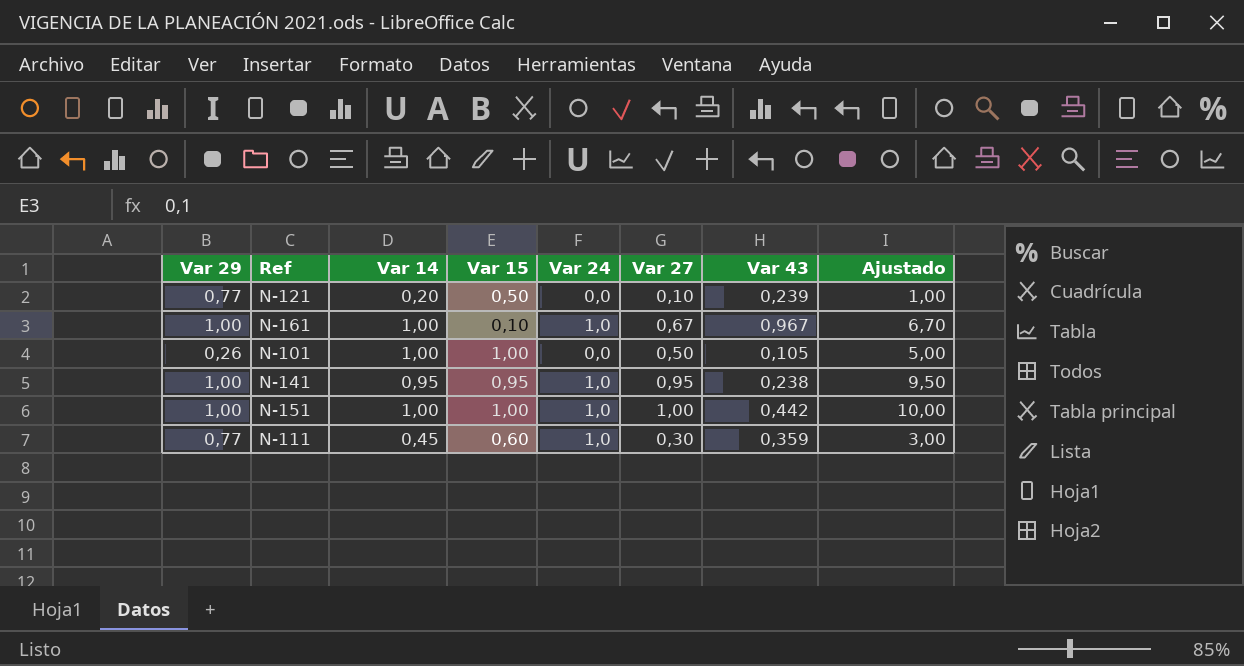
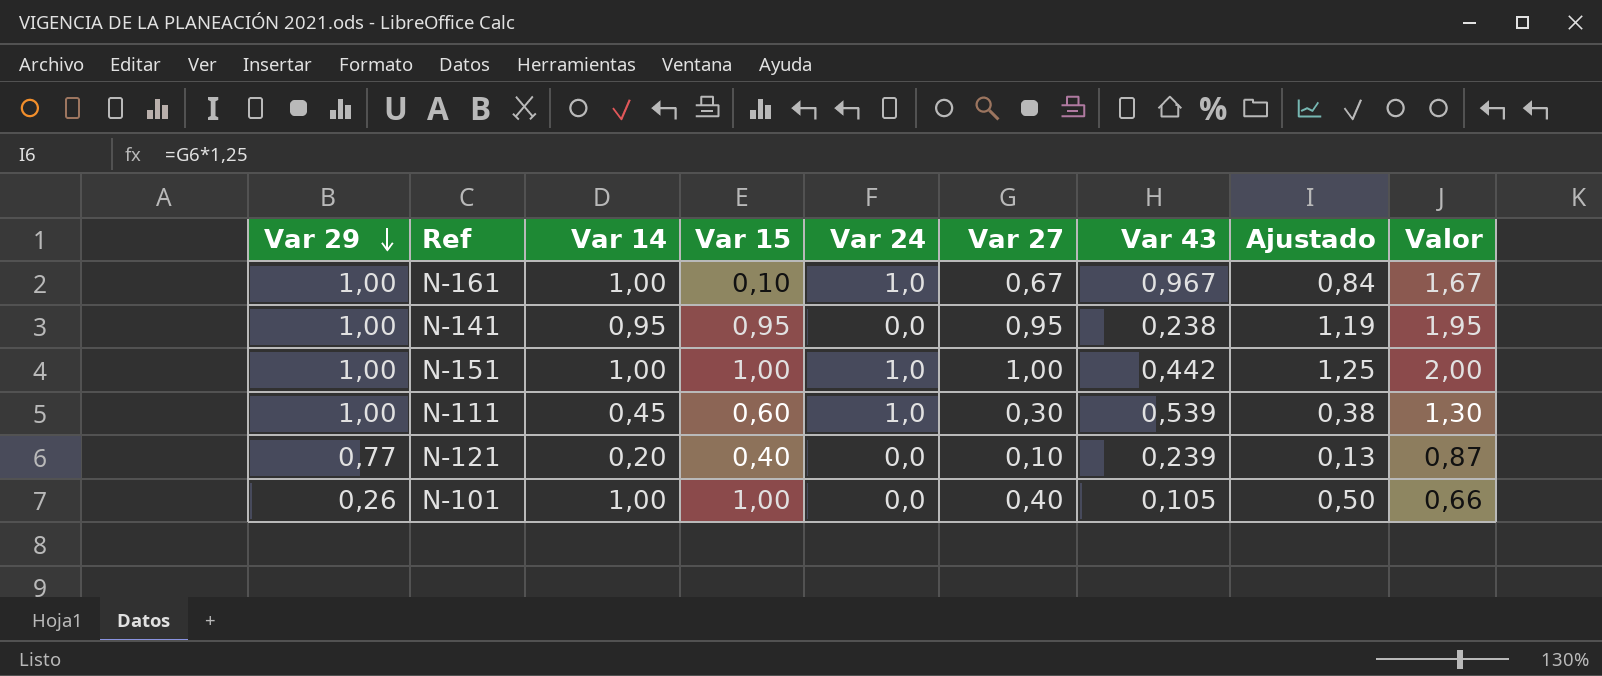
row order: none -> Var 29 descending
column Ajustado | formula: [Var 27] * 10 -> [Var 27] * 1,25
column Valor | formula: none -> [Var 29] + [Var 27]
N-141 | Var 24: 1,0 -> 0,0
N-111 | Var 29: 0,77 -> 1,00
N-111 | Var 43: 0,359 -> 0,539
N-121 | Var 15: 0,50 -> 0,40
N-101 | Var 27: 0,50 -> 0,40

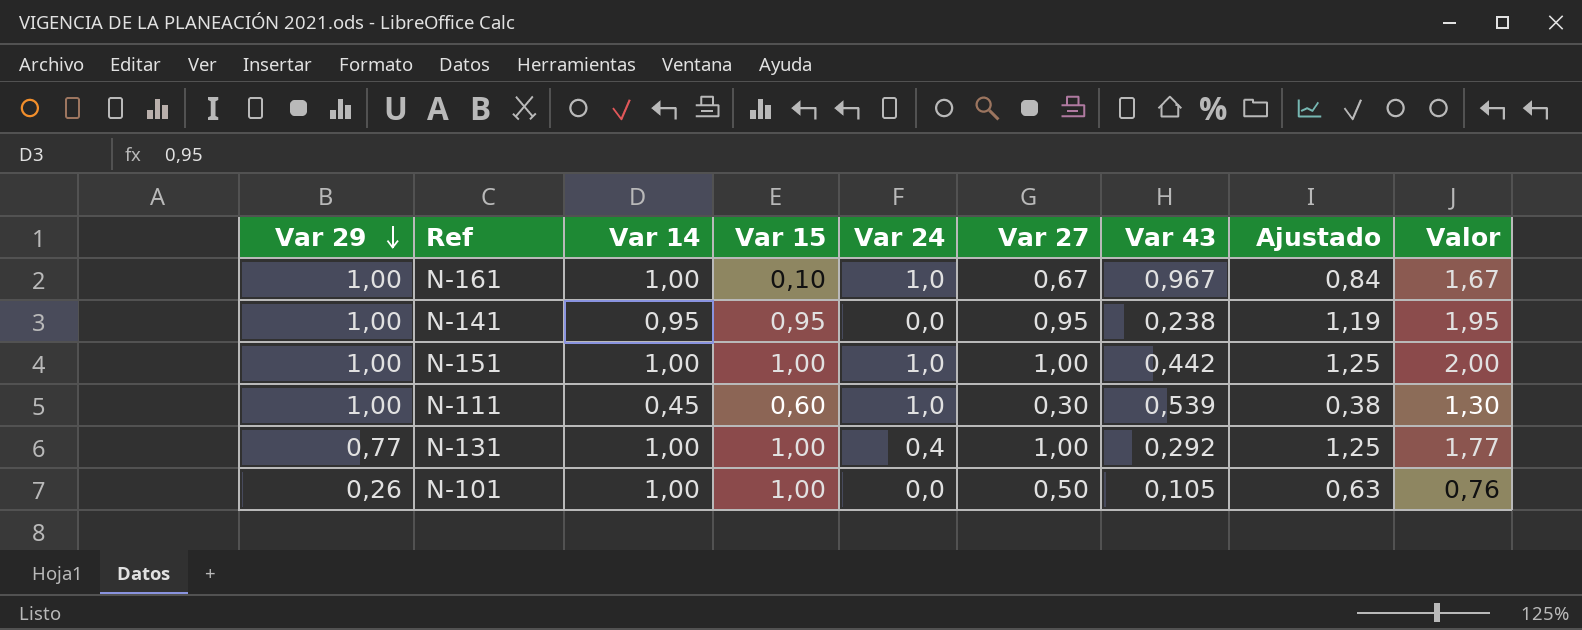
row N-121: 0,77 | 0,20 | 0,40 | 0,0 | 0,10 | 0,239 | 0,13 | 0,87 -> none
row N-131: none -> 0,77 | 1,00 | 1,00 | 0,4 | 1,00 | 0,292 | 1,25 | 1,77
N-101 | Var 27: 0,40 -> 0,50
N-101 | Ajustado: 0,50 -> 0,63
N-101 | Valor: 0,66 -> 0,76

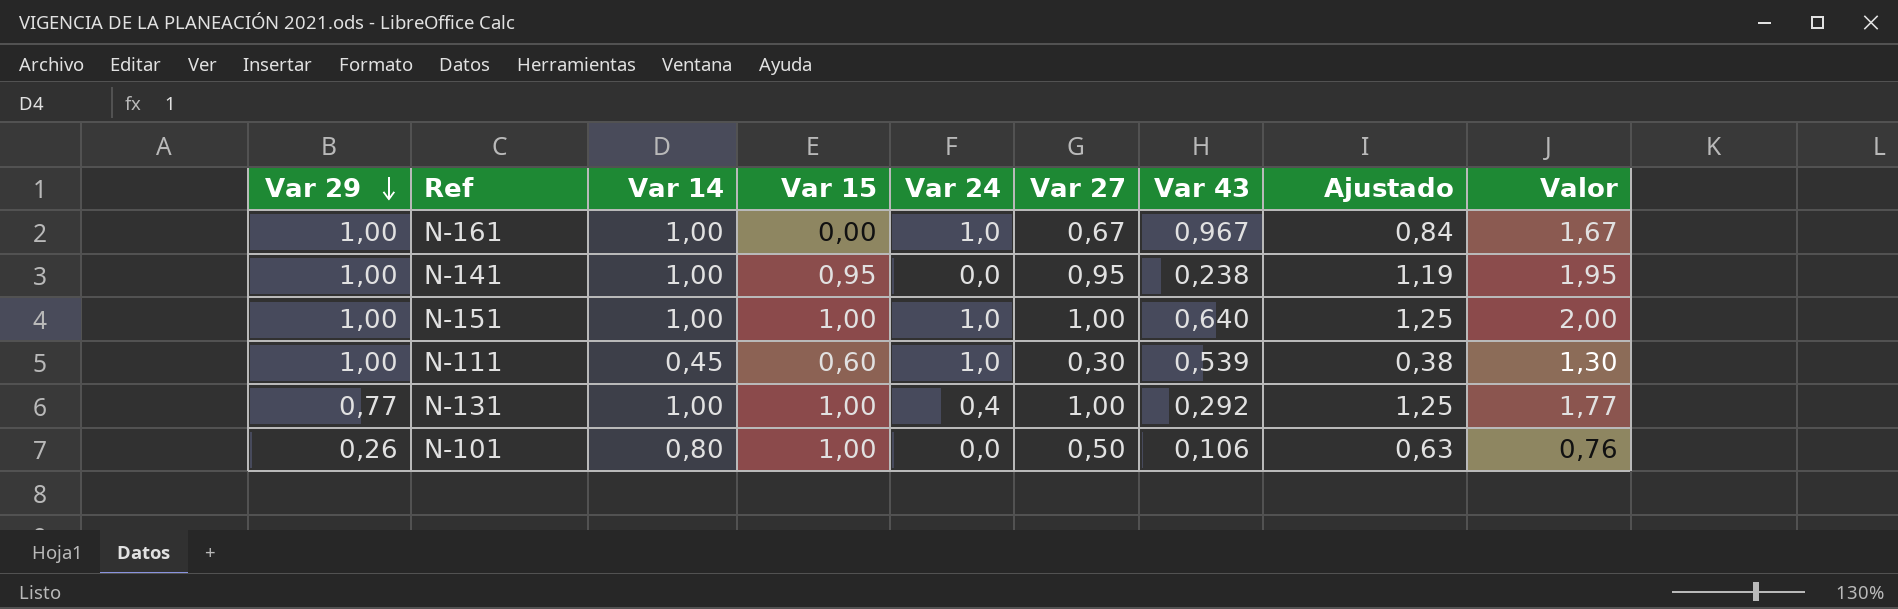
N-161 | Var 15: 0,10 -> 0,00
N-141 | Var 14: 0,95 -> 1,00
N-151 | Var 43: 0,442 -> 0,640
N-101 | Var 14: 1,00 -> 0,80
N-101 | Var 43: 0,105 -> 0,106

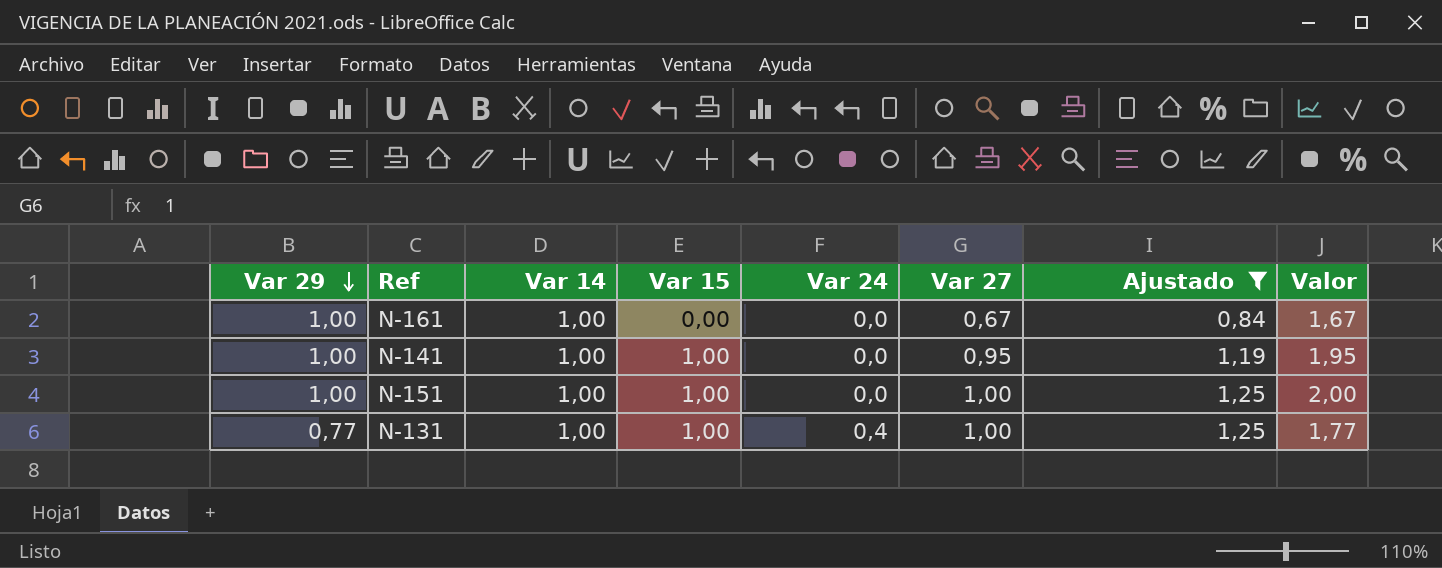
filter: none -> Ajustado >= 0,84
column Var 43 | position: 7 -> none
N-161 | Var 24: 1,0 -> 0,0
N-141 | Var 15: 0,95 -> 1,00
N-151 | Var 24: 1,0 -> 0,0

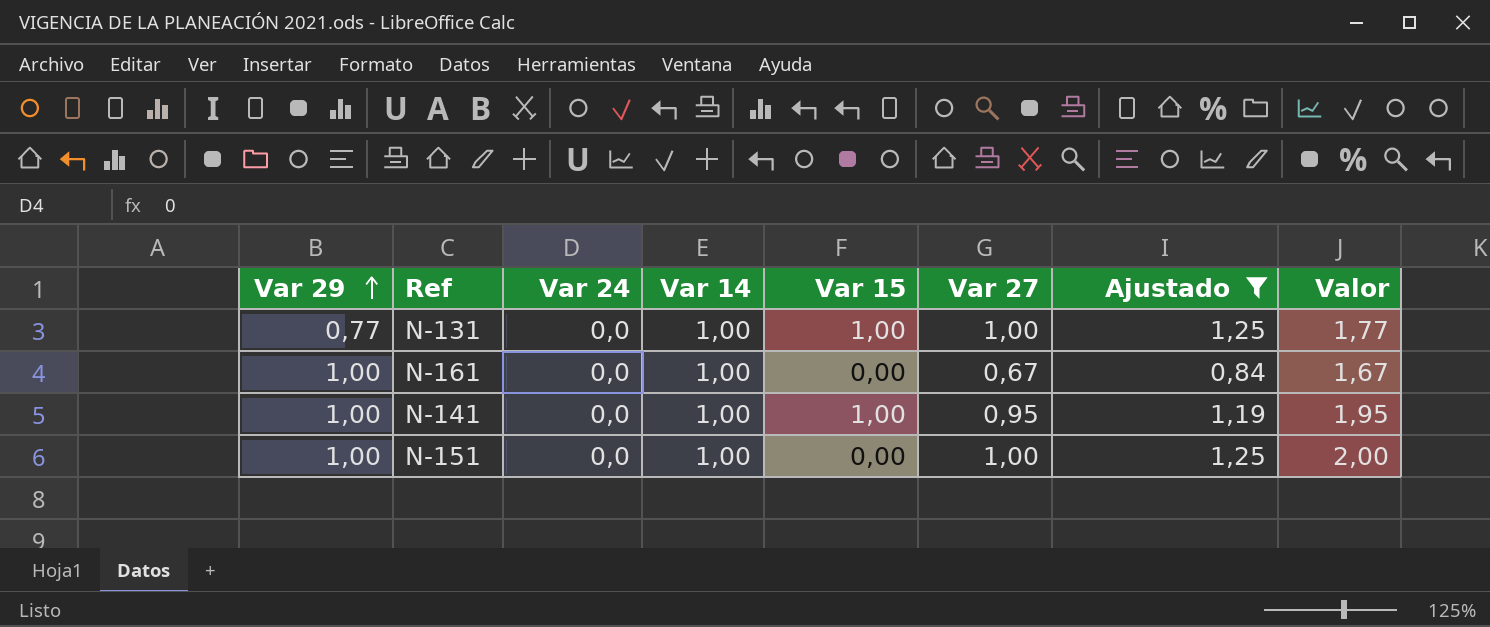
row order: Var 29 descending -> Var 29 ascending
column Var 24 | position: 5 -> 3
N-131 | Var 24: 0,4 -> 0,0
N-151 | Var 15: 1,00 -> 0,00

